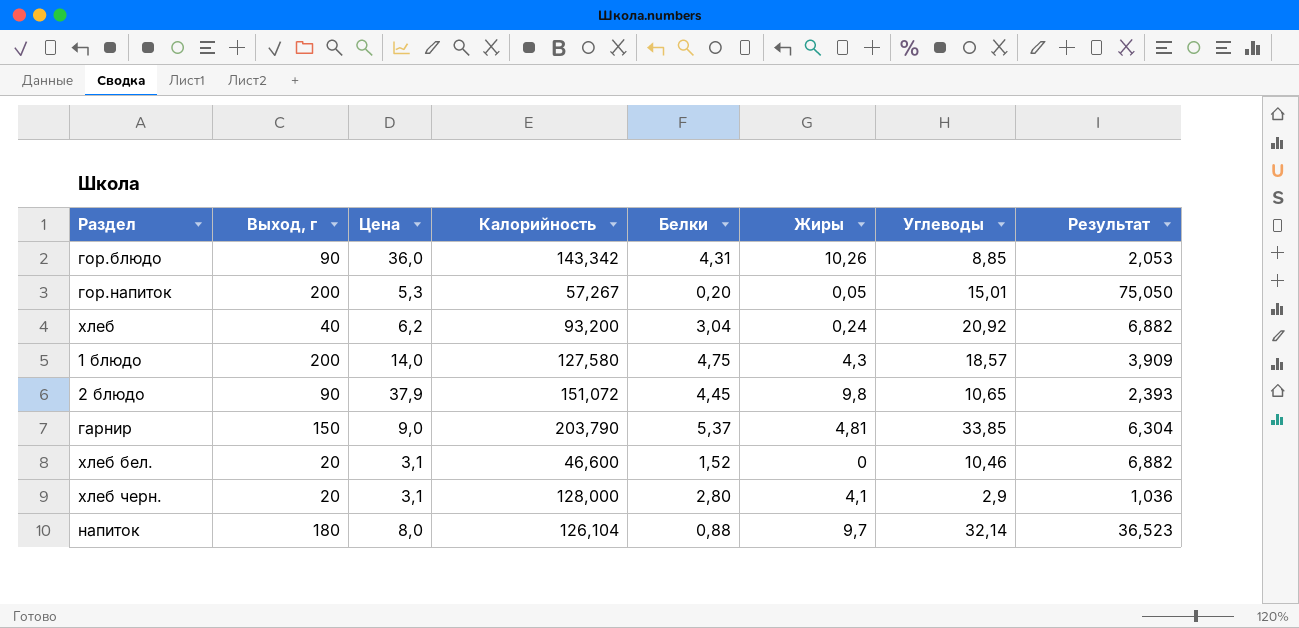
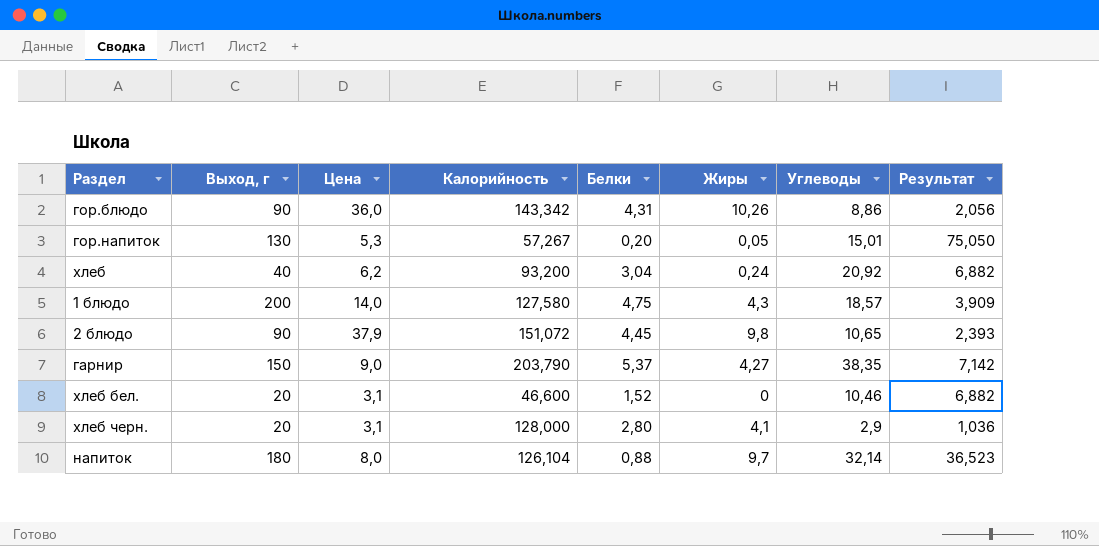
гор.блюдо | Углеводы: 8,85 -> 8,86
гор.блюдо | Результат: 2,053 -> 2,056
гор.напиток | Выход, г: 200 -> 130
гарнир | Жиры: 4,81 -> 4,27
гарнир | Углеводы: 33,85 -> 38,35
гарнир | Результат: 6,304 -> 7,142

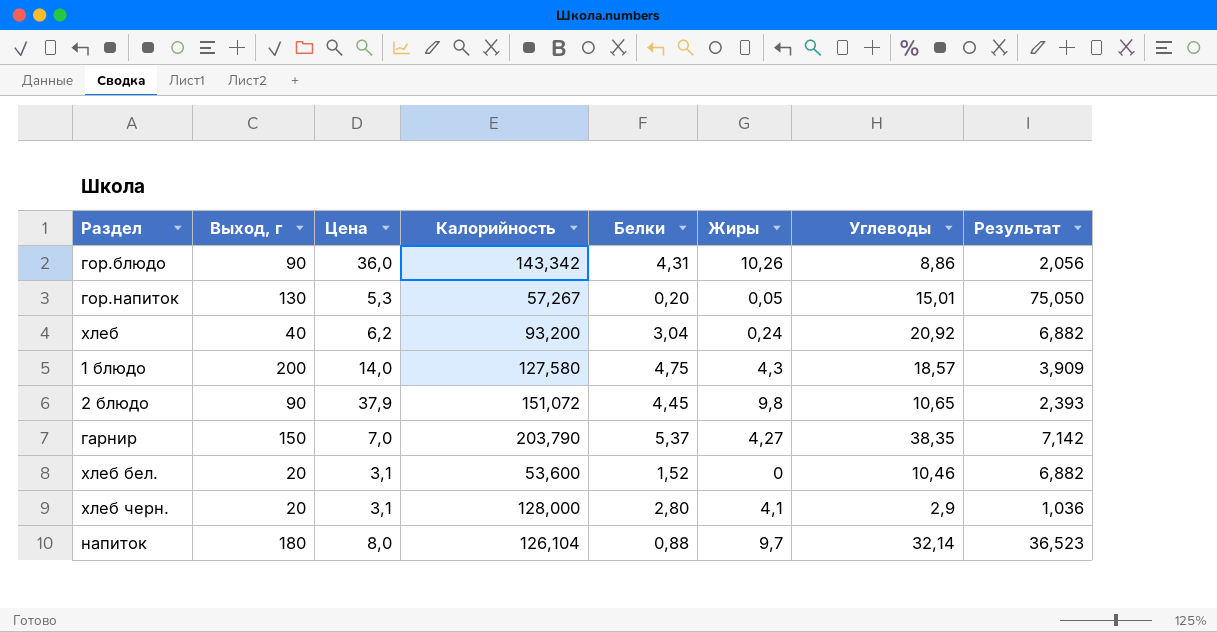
гарнир | Цена: 9,0 -> 7,0
хлеб бел. | Калорийность: 46,600 -> 53,600

